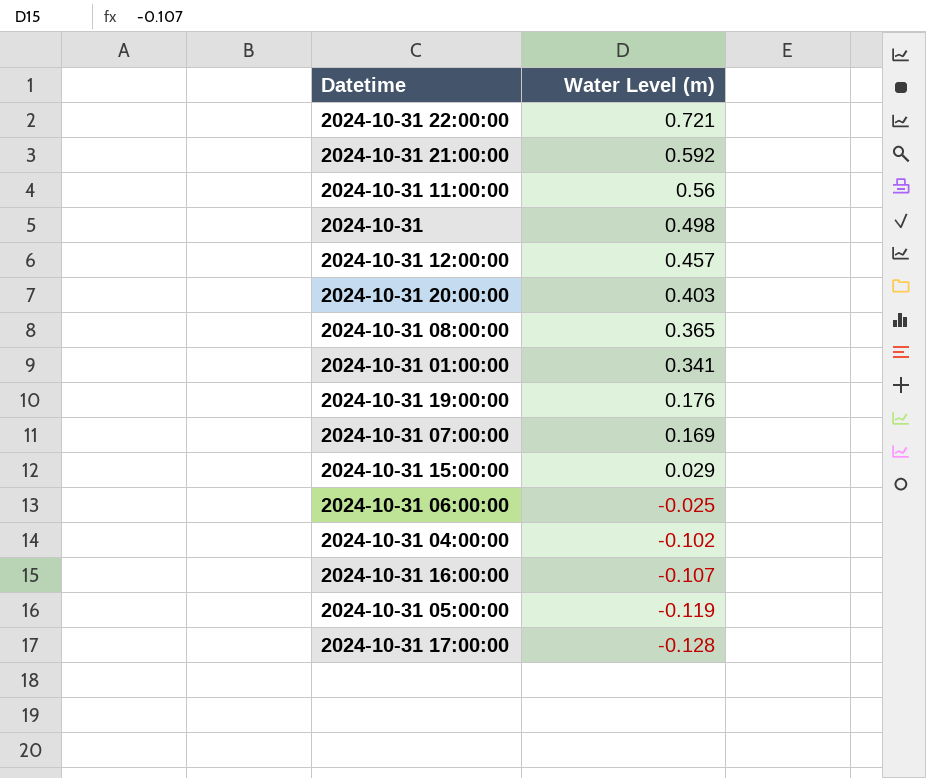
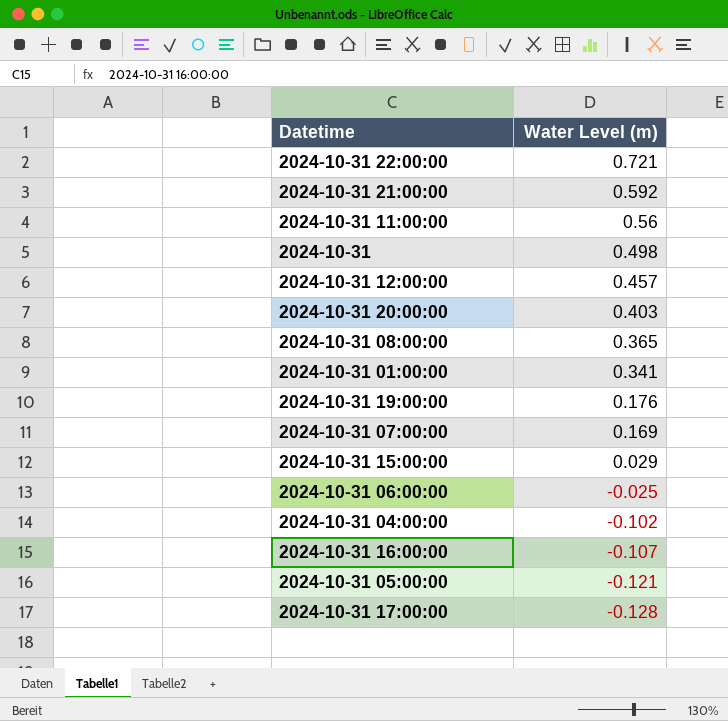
2024-10-31 05:00:00 | Water Level (m): -0.119 -> -0.121

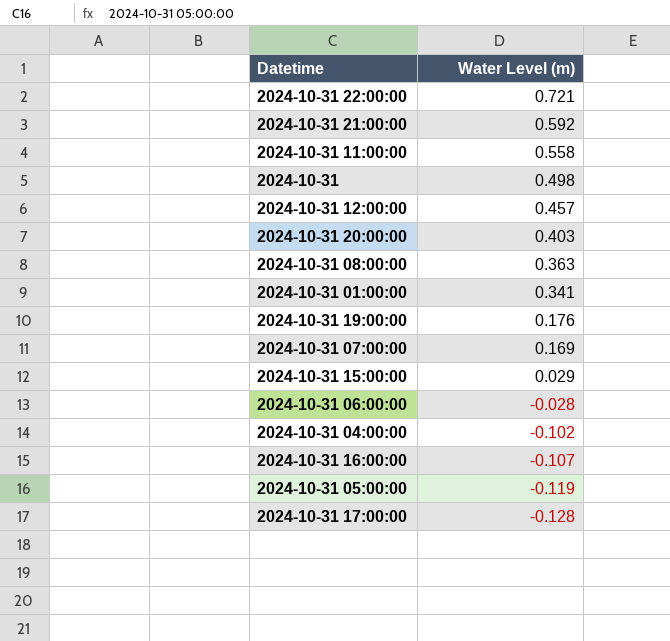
2024-10-31 11:00:00 | Water Level (m): 0.56 -> 0.558
2024-10-31 08:00:00 | Water Level (m): 0.365 -> 0.363
2024-10-31 06:00:00 | Water Level (m): -0.025 -> -0.028
2024-10-31 05:00:00 | Water Level (m): -0.121 -> -0.119

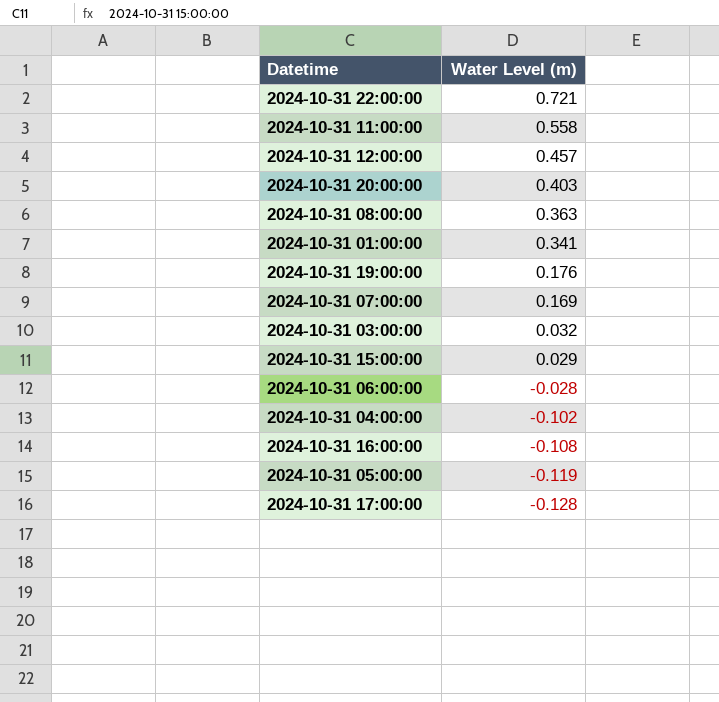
row 2024-10-31 21:00:00: 0.592 -> none
row 2024-10-31: 0.498 -> none
row 2024-10-31 03:00:00: none -> 0.032
2024-10-31 16:00:00 | Water Level (m): -0.107 -> -0.108

